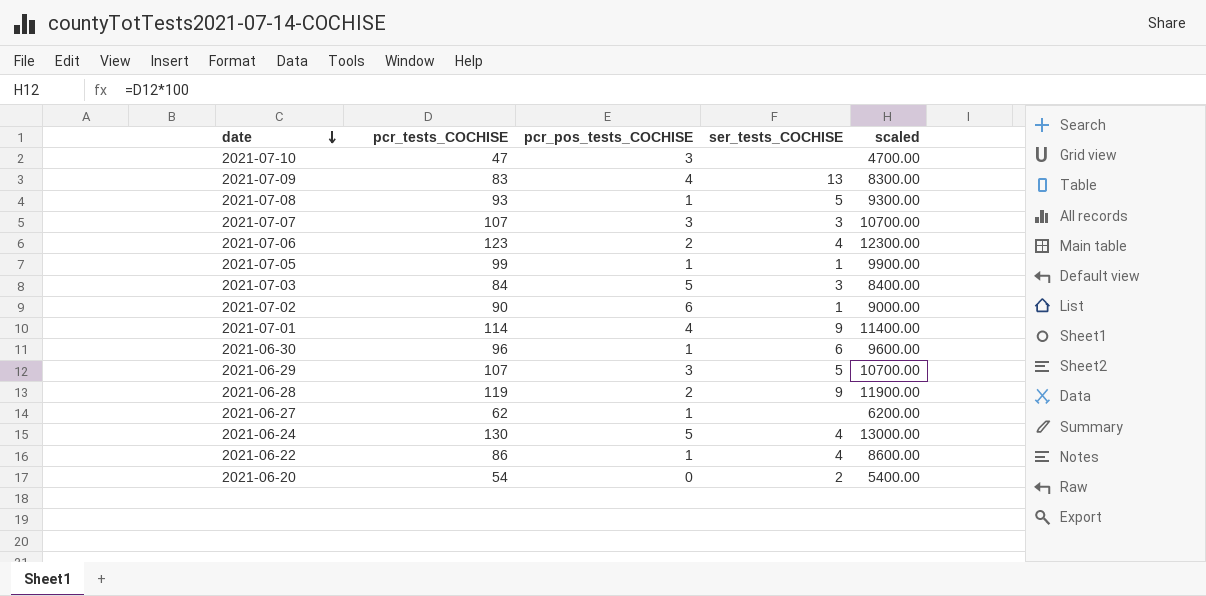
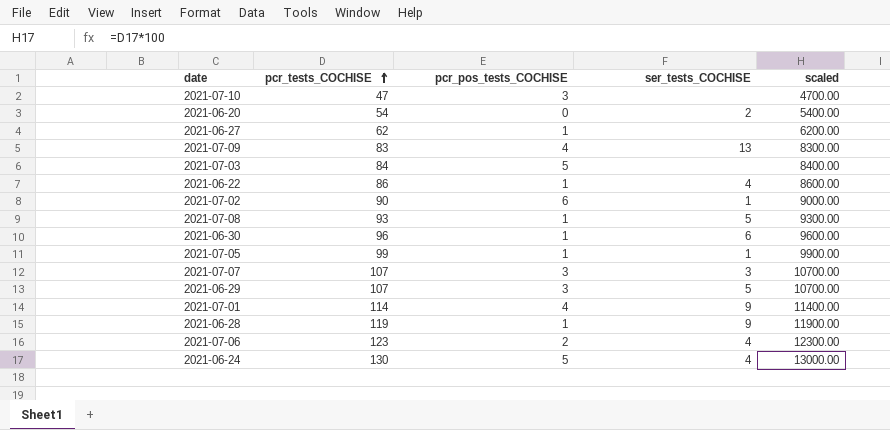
row order: date descending -> pcr_tests_COCHISE ascending
2021-07-03 | ser_tests_COCHISE: 3 -> none
2021-06-28 | pcr_pos_tests_COCHISE: 2 -> 1

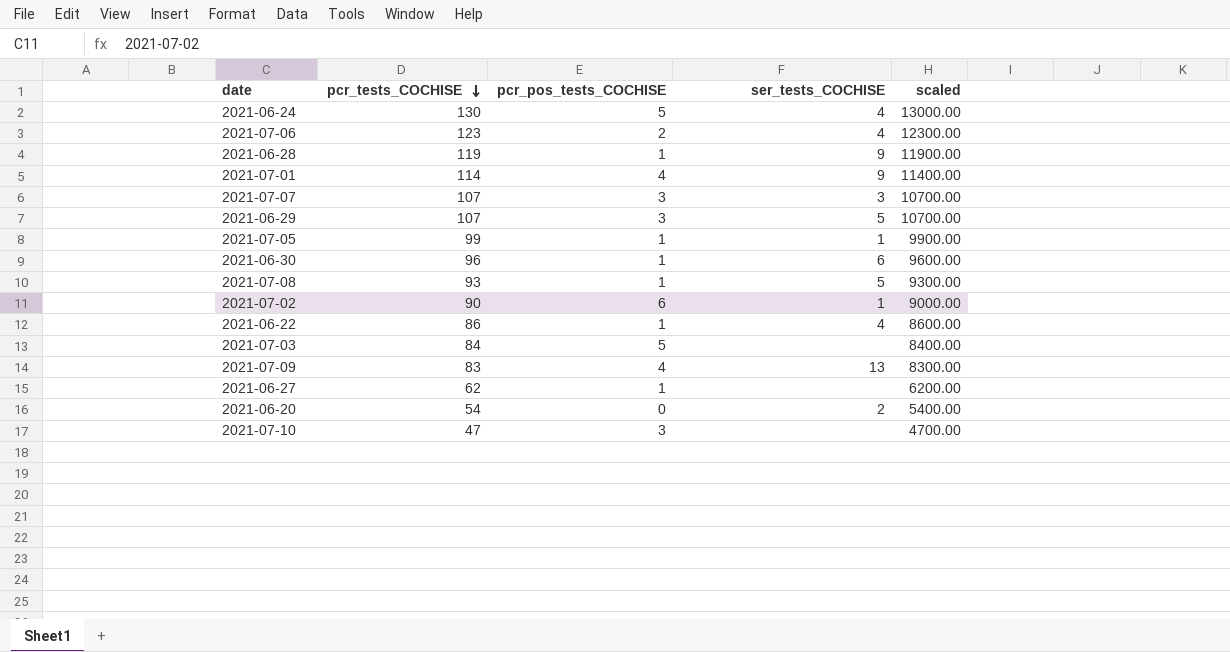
row order: pcr_tests_COCHISE ascending -> pcr_tests_COCHISE descending

